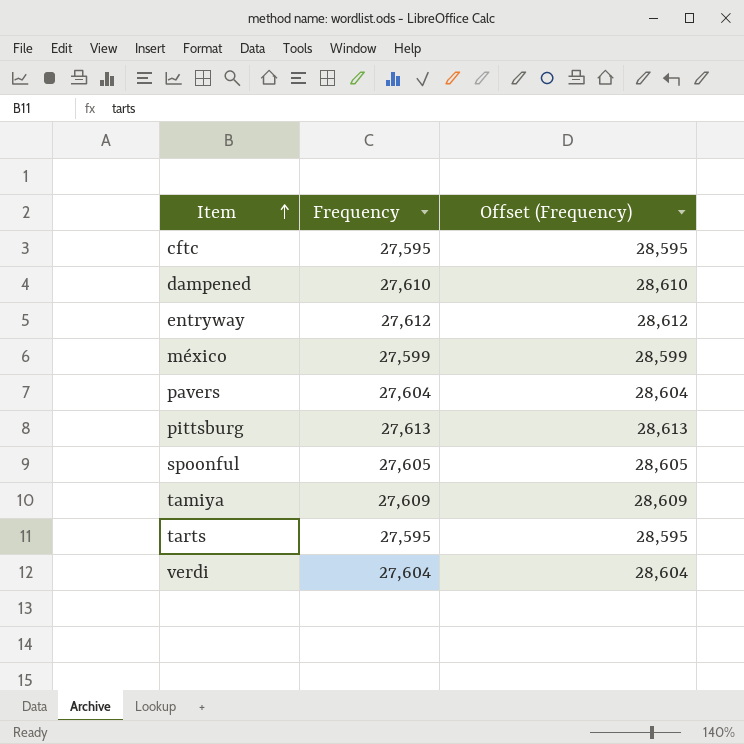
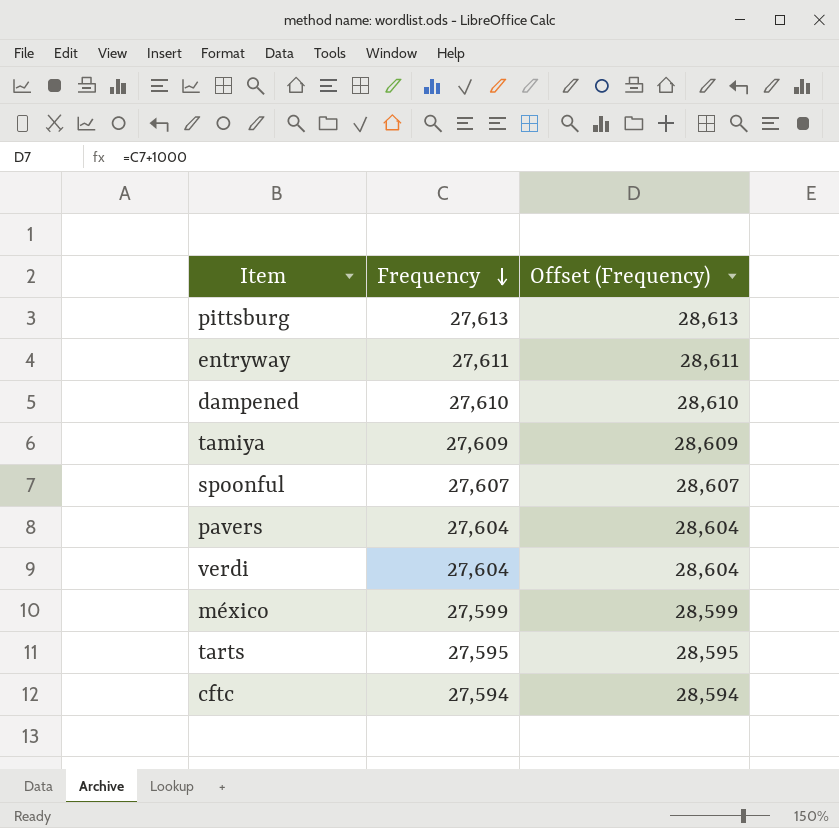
row order: Item ascending -> Frequency descending
entryway | Frequency: 27,612 -> 27,611
entryway | Offset (Frequency): 28,612 -> 28,611
spoonful | Frequency: 27,605 -> 27,607
spoonful | Offset (Frequency): 28,605 -> 28,607
cftc | Frequency: 27,595 -> 27,594
cftc | Offset (Frequency): 28,595 -> 28,594

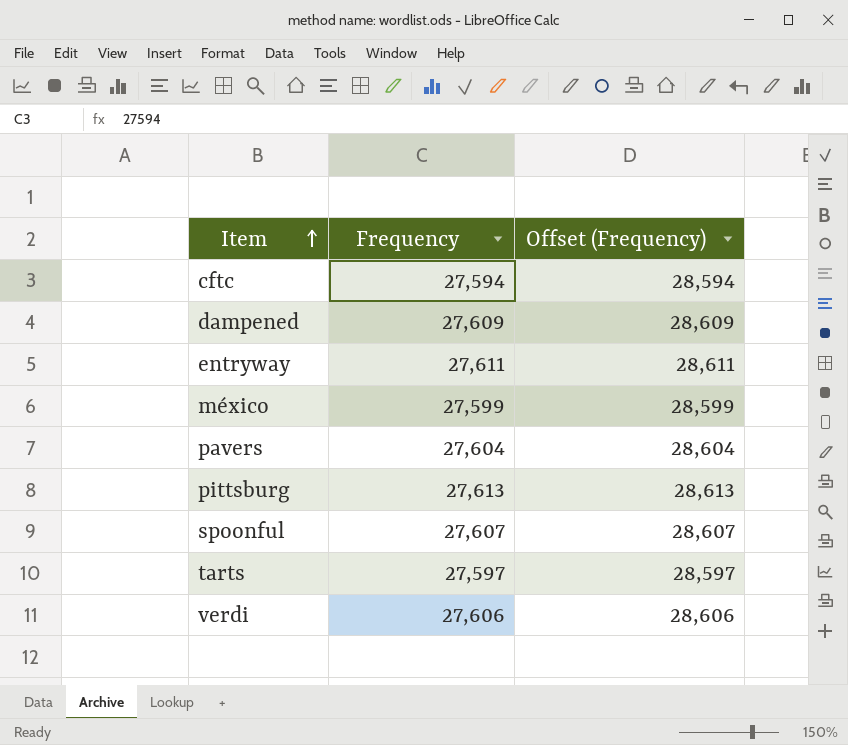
row order: Frequency descending -> Item ascending
row tamiya: 27,609 | 28,609 -> none
dampened | Frequency: 27,610 -> 27,609
dampened | Offset (Frequency): 28,610 -> 28,609
tarts | Frequency: 27,595 -> 27,597
tarts | Offset (Frequency): 28,595 -> 28,597
verdi | Frequency: 27,604 -> 27,606
verdi | Offset (Frequency): 28,604 -> 28,606

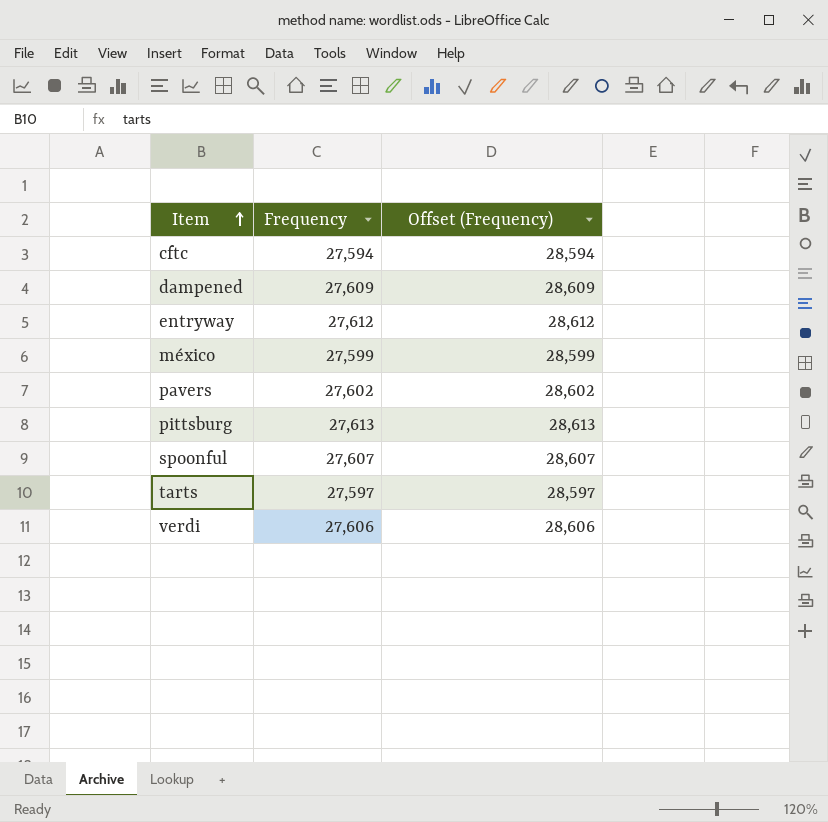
entryway | Frequency: 27,611 -> 27,612
entryway | Offset (Frequency): 28,611 -> 28,612
pavers | Frequency: 27,604 -> 27,602
pavers | Offset (Frequency): 28,604 -> 28,602

